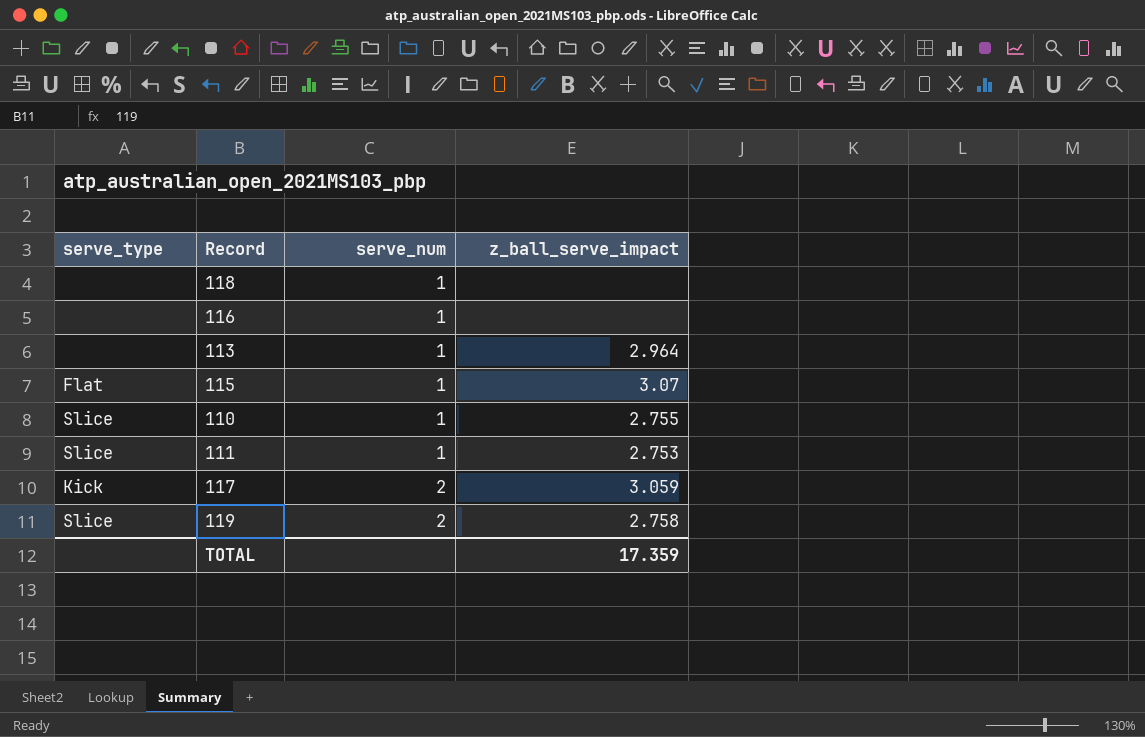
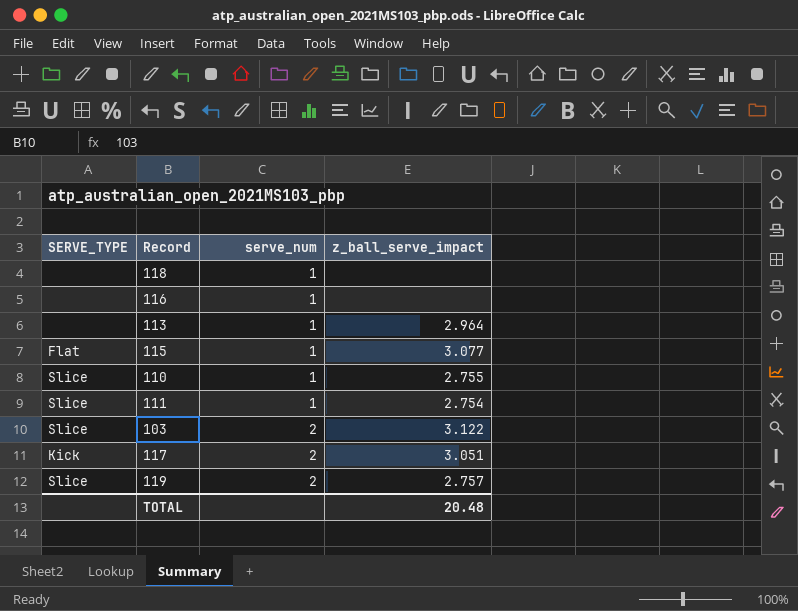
column name: serve_type -> SERVE_TYPE
115 | z_ball_serve_impact: 3.07 -> 3.077
111 | z_ball_serve_impact: 2.753 -> 2.754
row 103: none -> Slice | 2 | 3.122
117 | z_ball_serve_impact: 3.059 -> 3.051
119 | z_ball_serve_impact: 2.758 -> 2.757
TOTAL | z_ball_serve_impact: 17.359 -> 20.48

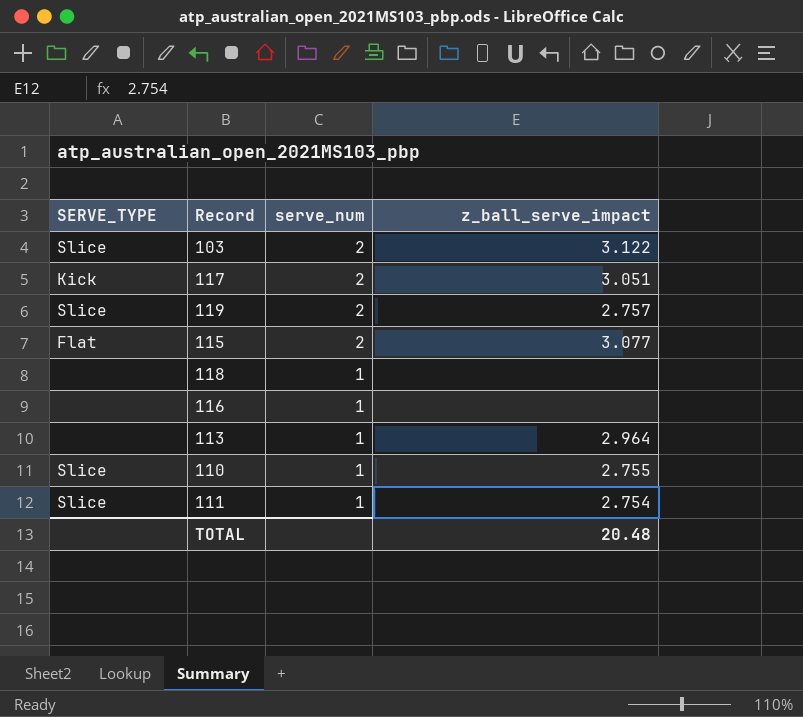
row order: serve_num ascending -> serve_num descending
115 | serve_num: 1 -> 2

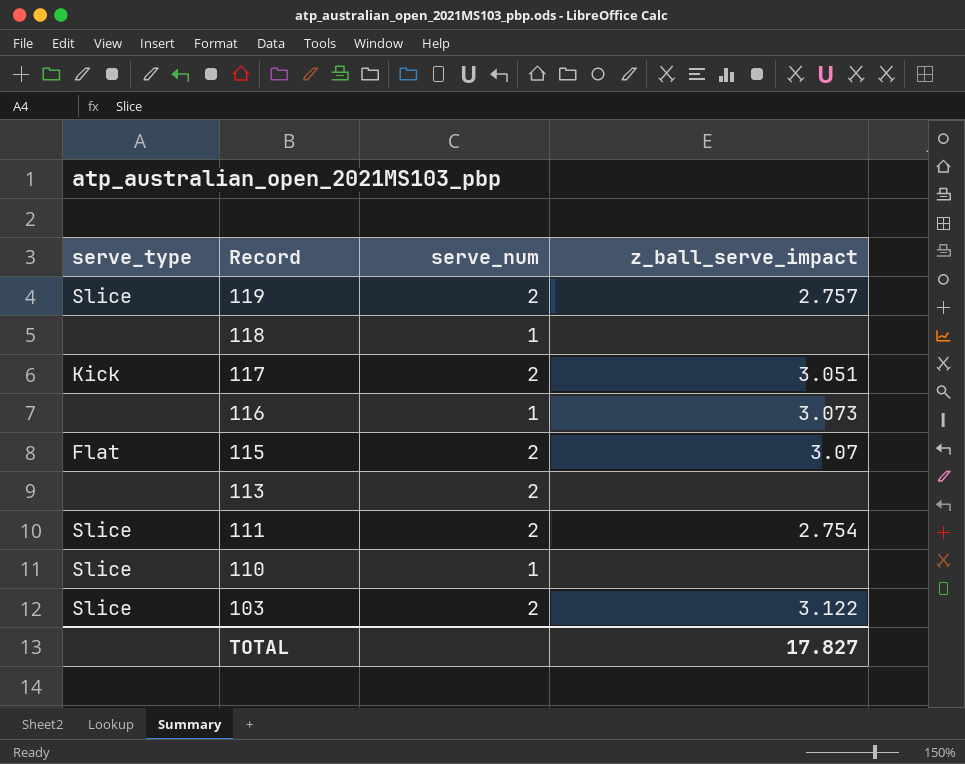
row order: serve_num descending -> Record descending
column name: SERVE_TYPE -> serve_type
116 | z_ball_serve_impact: none -> 3.073
115 | z_ball_serve_impact: 3.077 -> 3.07
113 | serve_num: 1 -> 2
113 | z_ball_serve_impact: 2.964 -> none
111 | serve_num: 1 -> 2
110 | z_ball_serve_impact: 2.755 -> none
TOTAL | z_ball_serve_impact: 20.48 -> 17.827

